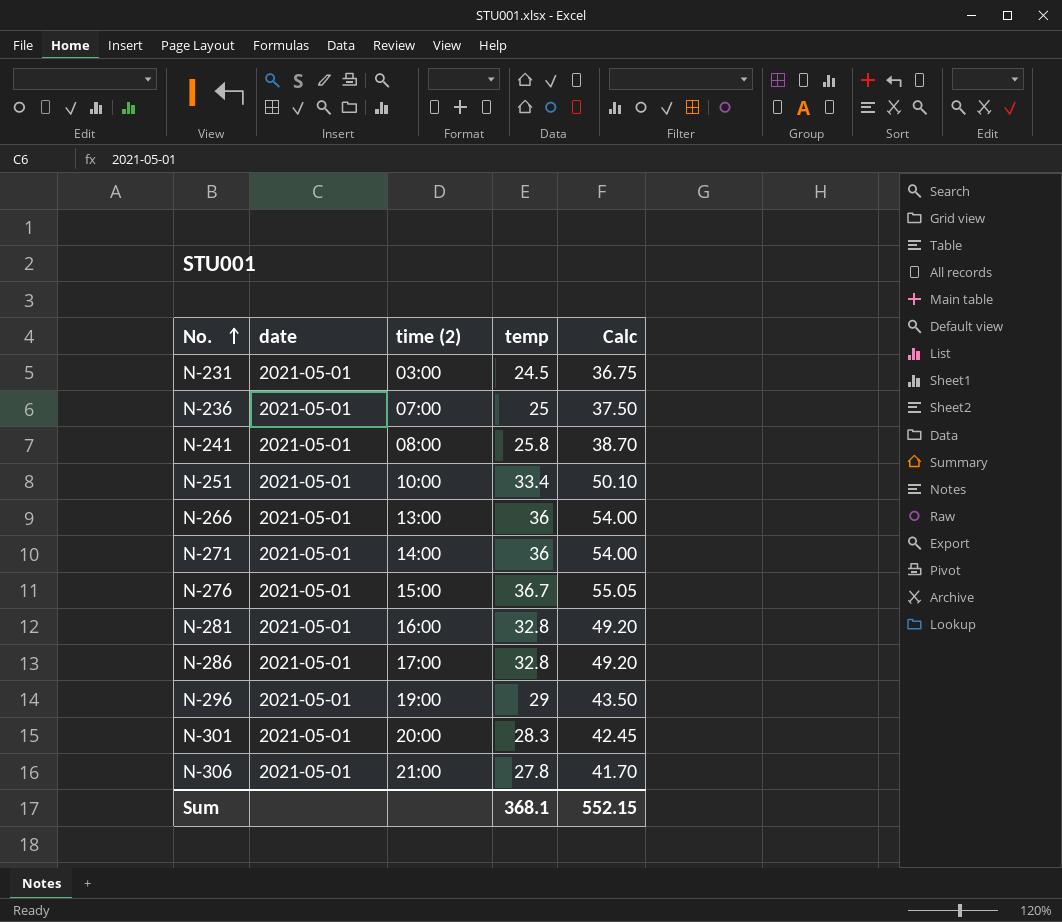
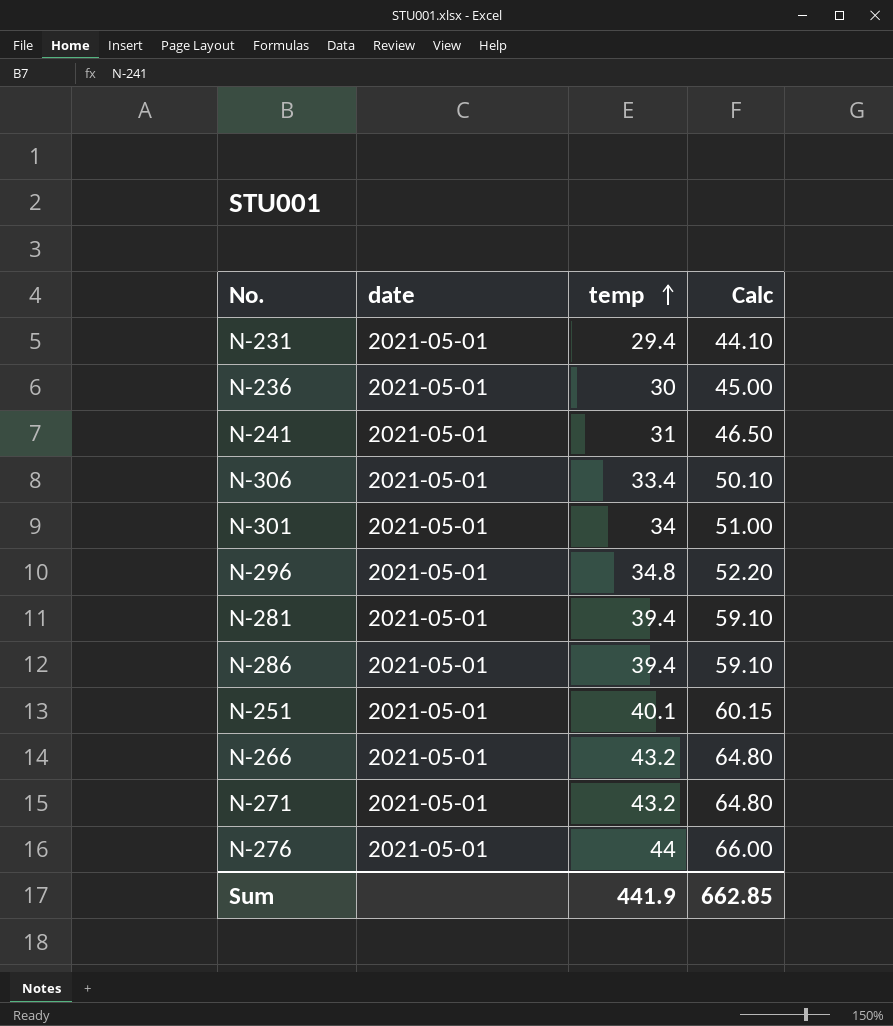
row order: No. ascending -> temp ascending
column time (2) | position: 3 -> none
N-231 | temp: 24.5 -> 29.4
N-231 | Calc: 36.75 -> 44.10
N-236 | temp: 25 -> 30
N-236 | Calc: 37.50 -> 45.00
N-241 | temp: 25.8 -> 31
N-241 | Calc: 38.70 -> 46.50
N-306 | temp: 27.8 -> 33.4
N-306 | Calc: 41.70 -> 50.10
N-301 | temp: 28.3 -> 34
N-301 | Calc: 42.45 -> 51.00
N-296 | temp: 29 -> 34.8
N-296 | Calc: 43.50 -> 52.20
N-281 | temp: 32.8 -> 39.4
N-281 | Calc: 49.20 -> 59.10
N-286 | temp: 32.8 -> 39.4
N-286 | Calc: 49.20 -> 59.10
N-251 | temp: 33.4 -> 40.1
N-251 | Calc: 50.10 -> 60.15
N-266 | temp: 36 -> 43.2
N-266 | Calc: 54.00 -> 64.80
N-271 | temp: 36 -> 43.2
N-271 | Calc: 54.00 -> 64.80
N-276 | temp: 36.7 -> 44
N-276 | Calc: 55.05 -> 66.00
Sum | temp: 368.1 -> 441.9
Sum | Calc: 552.15 -> 662.85

